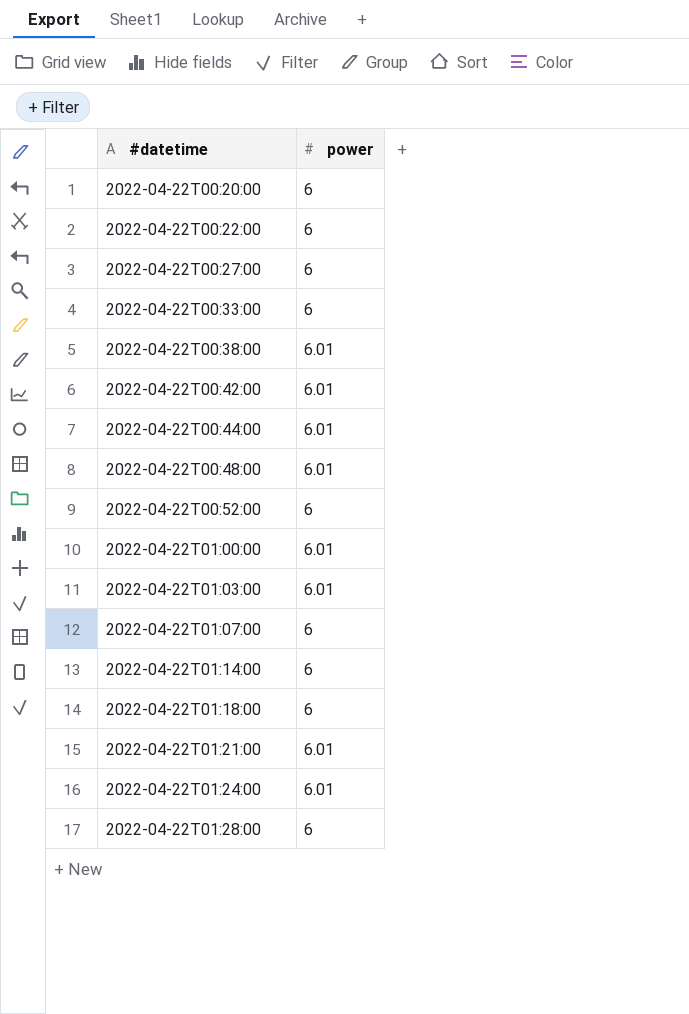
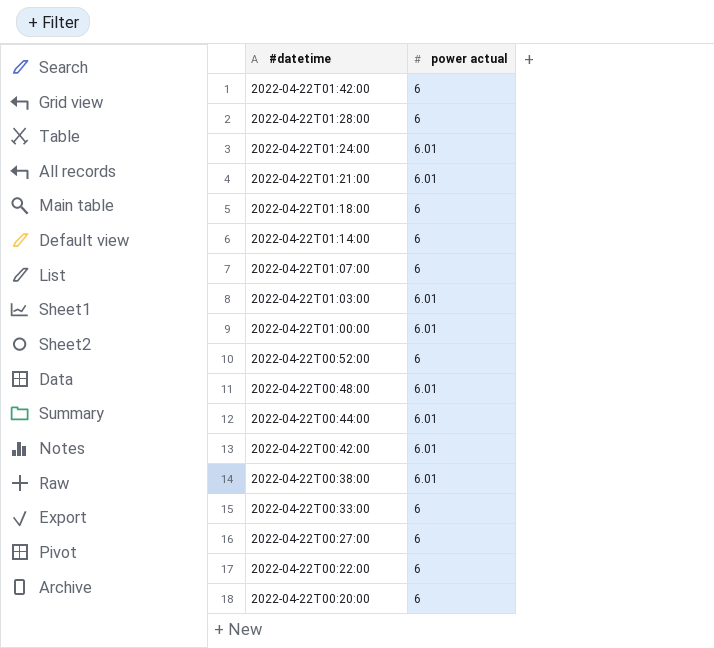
row order: #datetime ascending -> #datetime descending
column name: power -> power actual
row 2022-04-22T01:42:00: none -> 6

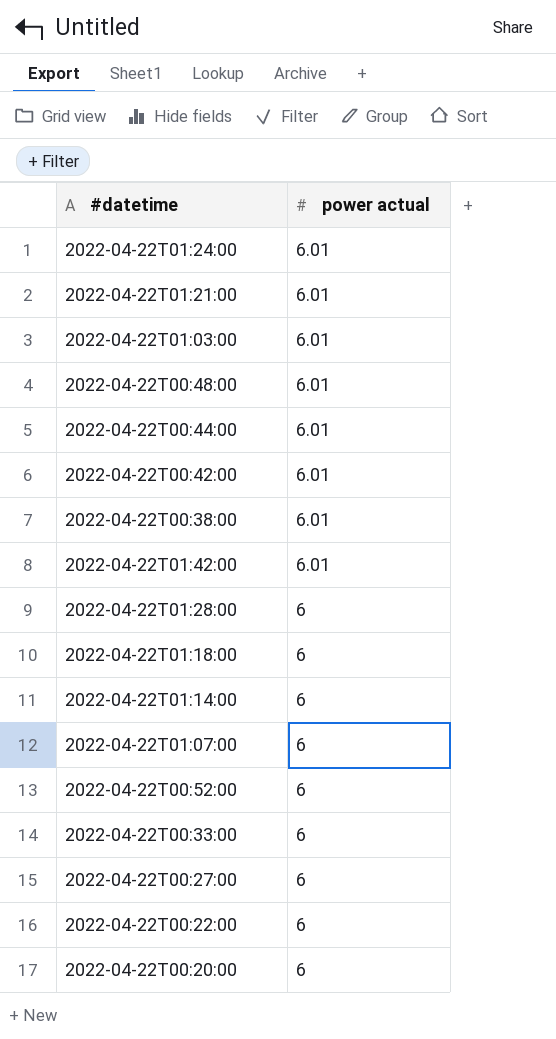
row order: #datetime descending -> power actual descending
row 2022-04-22T01:00:00: 6.01 -> none
2022-04-22T01:42:00 | power actual: 6 -> 6.01

